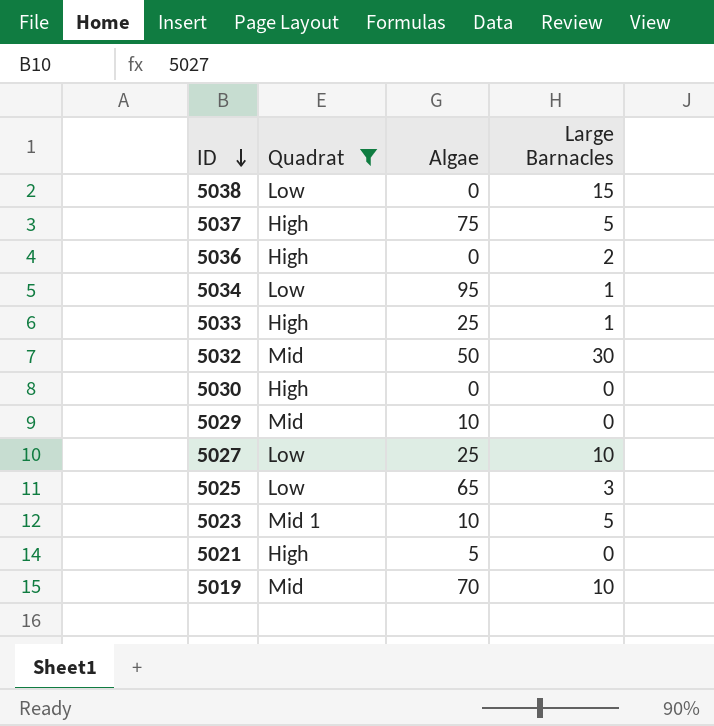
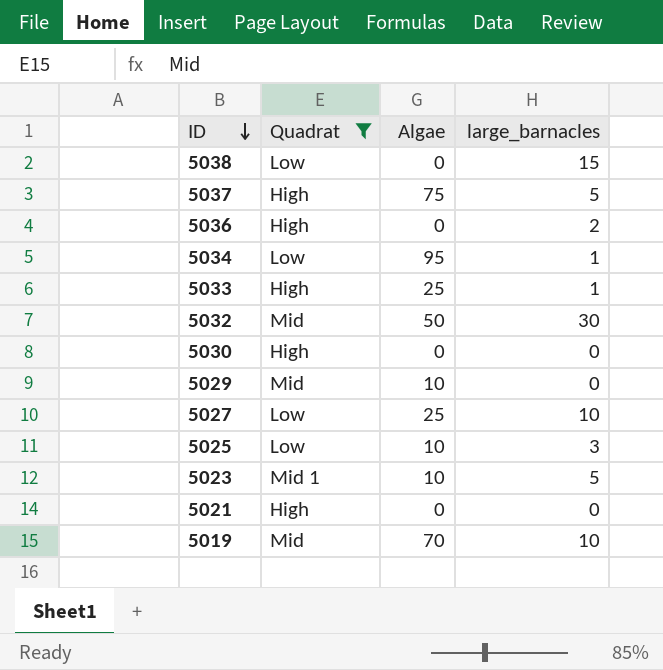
column name: Large Barnacles -> large_barnacles
5025 | Algae: 65 -> 10
5021 | Algae: 5 -> 0

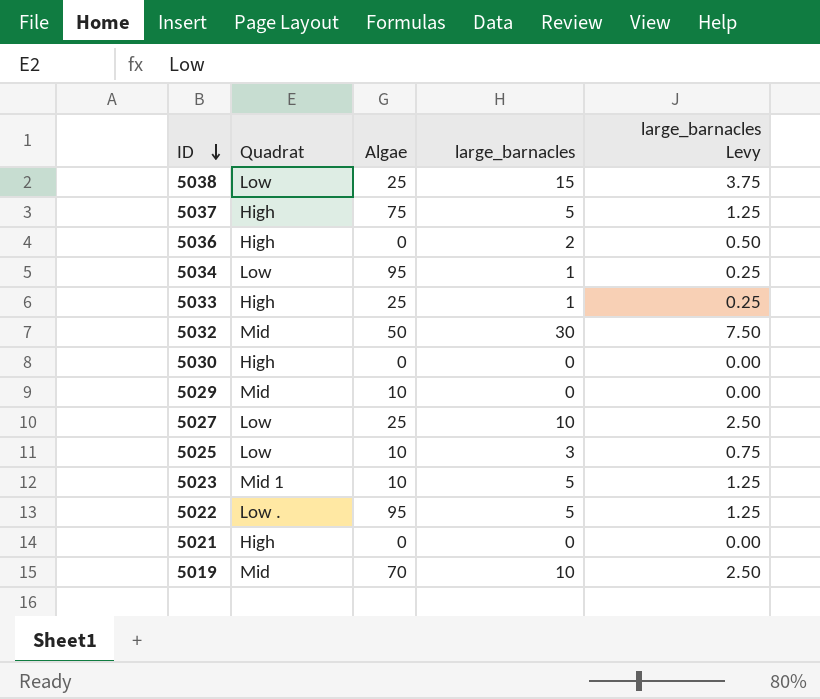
filter: Quadrat != Low . -> none
column large_barnacles Levy | formula: none -> [large_barnacles] * 0.25
5038 | Algae: 0 -> 25

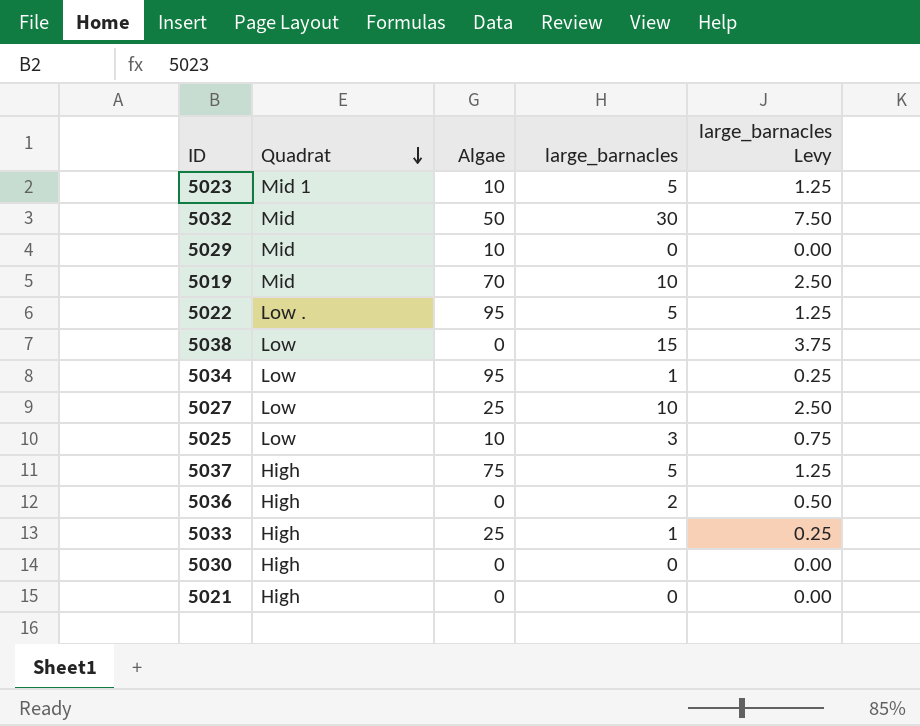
row order: ID descending -> Quadrat descending
5038 | Algae: 25 -> 0

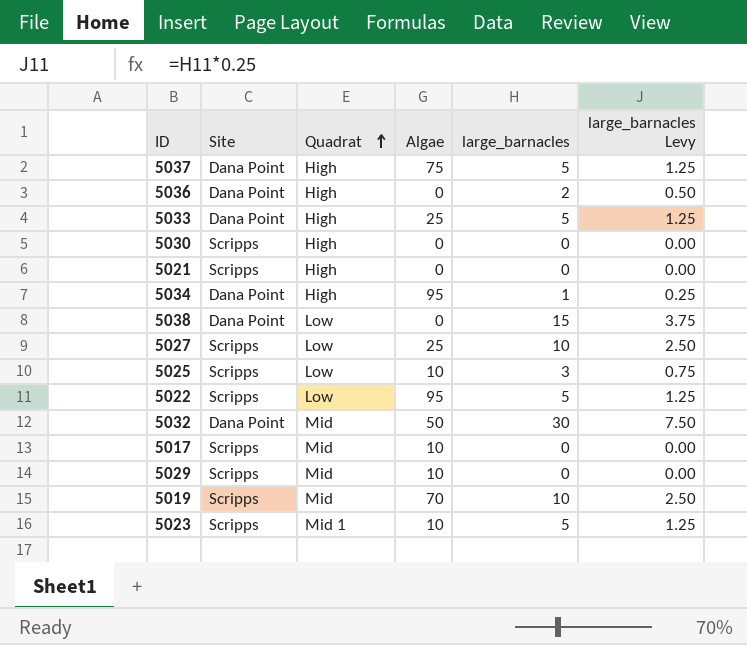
row order: Quadrat descending -> Quadrat ascending
column Site | position: none -> 2
5033 | large_barnacles: 1 -> 5
5033 | large_barnacles Levy: 0.25 -> 1.25
5034 | Quadrat: Low -> High
5022 | Quadrat: Low . -> Low
row 5017: none -> Scripps | Mid | 10 | 0 | 0.00

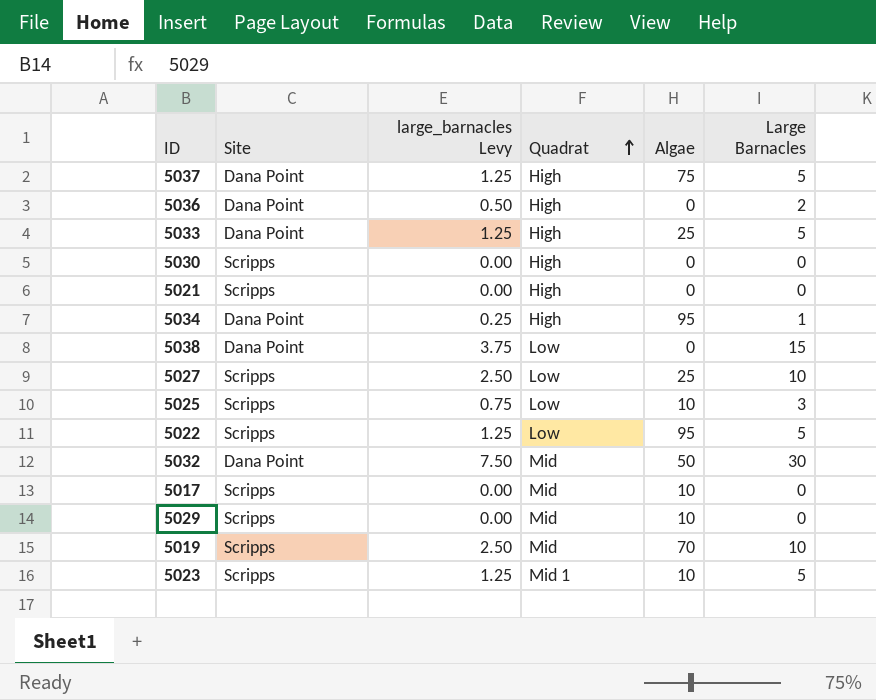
column large_barnacles Levy | position: 6 -> 3
column name: large_barnacles -> Large Barnacles

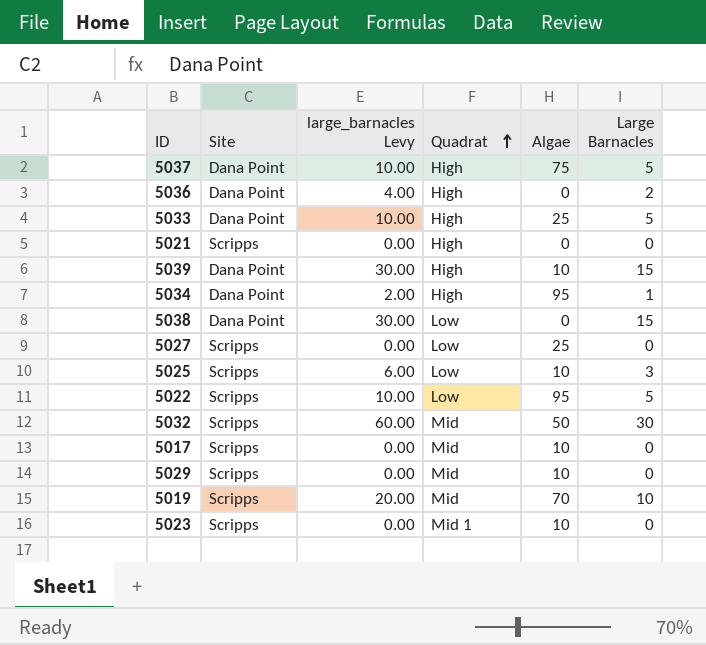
column large_barnacles Levy | formula: [Large Barnacles] * 0.25 -> [Large Barnacles] * 2
row 5030: Scripps | 0.00 | High | 0 | 0 -> none
row 5039: none -> Dana Point | 30.00 | High | 10 | 15
5027 | Large Barnacles: 10 -> 0
5032 | Site: Dana Point -> Scripps
5023 | Large Barnacles: 5 -> 0

